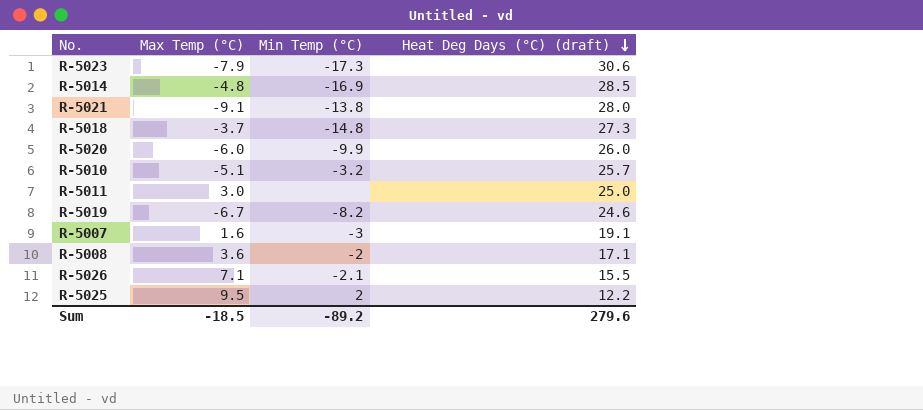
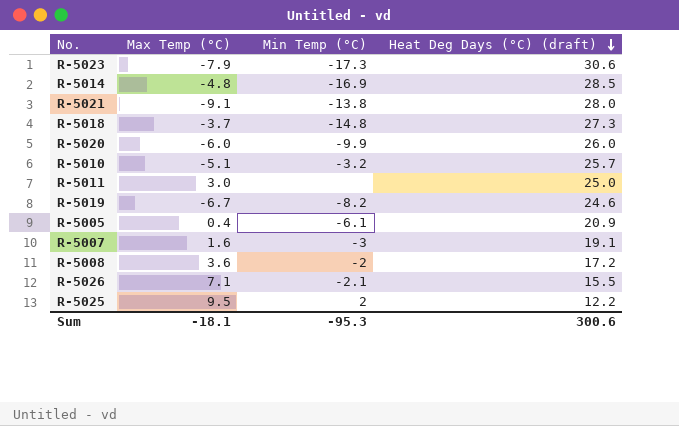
row R-5005: none -> 0.4 | -6.1 | 20.9
R-5008 | Heat Deg Days (°C) (draft): 17.1 -> 17.2
Sum | Max Temp (°C): -18.5 -> -18.1
Sum | Min Temp (°C): -89.2 -> -95.3
Sum | Heat Deg Days (°C) (draft): 279.6 -> 300.6

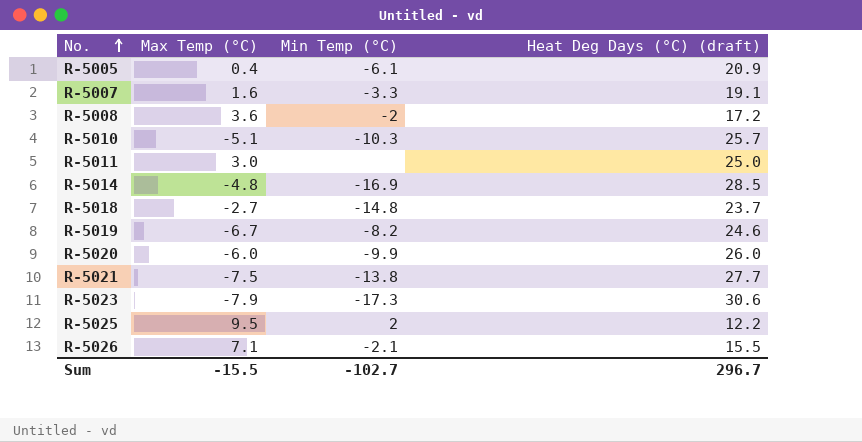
row order: Heat Deg Days (°C) (draft) descending -> No. ascending
R-5007 | Min Temp (°C): -3 -> -3.3
R-5010 | Min Temp (°C): -3.2 -> -10.3
R-5018 | Max Temp (°C): -3.7 -> -2.7
R-5018 | Heat Deg Days (°C) (draft): 27.3 -> 23.7
R-5021 | Max Temp (°C): -9.1 -> -7.5
R-5021 | Heat Deg Days (°C) (draft): 28.0 -> 27.7
Sum | Max Temp (°C): -18.1 -> -15.5
Sum | Min Temp (°C): -95.3 -> -102.7
Sum | Heat Deg Days (°C) (draft): 300.6 -> 296.7

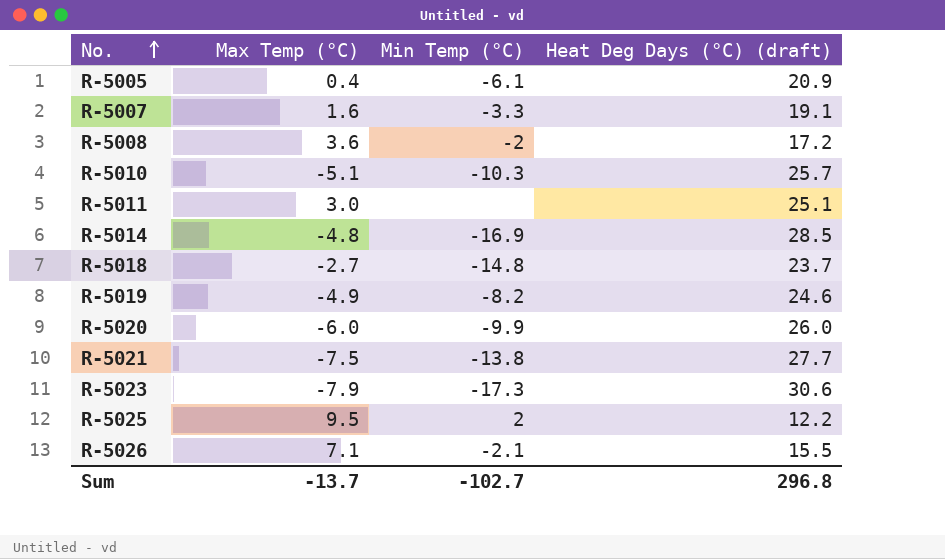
R-5011 | Heat Deg Days (°C) (draft): 25.0 -> 25.1
R-5019 | Max Temp (°C): -6.7 -> -4.9
Sum | Max Temp (°C): -15.5 -> -13.7
Sum | Heat Deg Days (°C) (draft): 296.7 -> 296.8

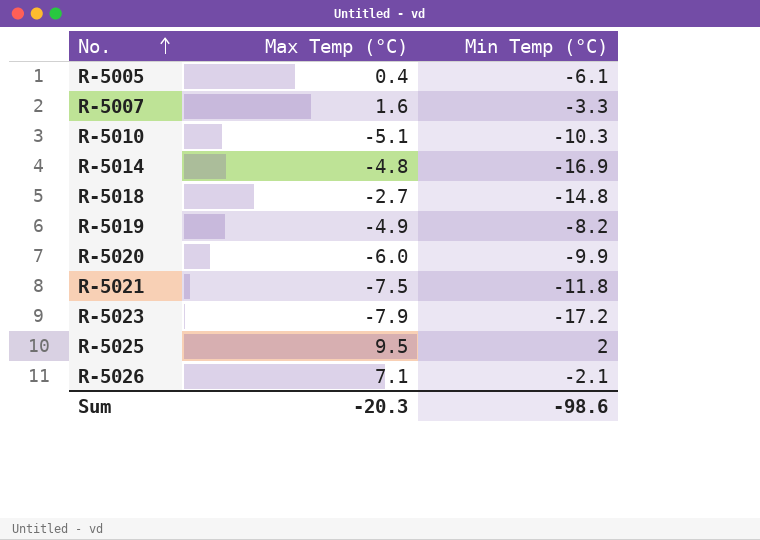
column Heat Deg Days (°C) (draft) | position: 4 -> none
row R-5008: 3.6 | -2 | 17.2 -> none
row R-5011: 3.0 | none | 25.1 -> none
R-5021 | Min Temp (°C): -13.8 -> -11.8
R-5023 | Min Temp (°C): -17.3 -> -17.2
Sum | Max Temp (°C): -13.7 -> -20.3
Sum | Min Temp (°C): -102.7 -> -98.6

